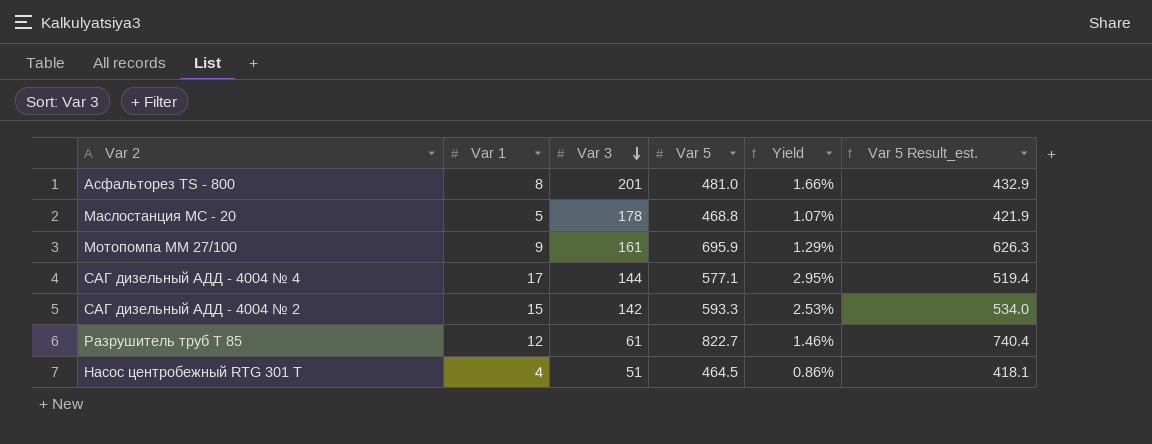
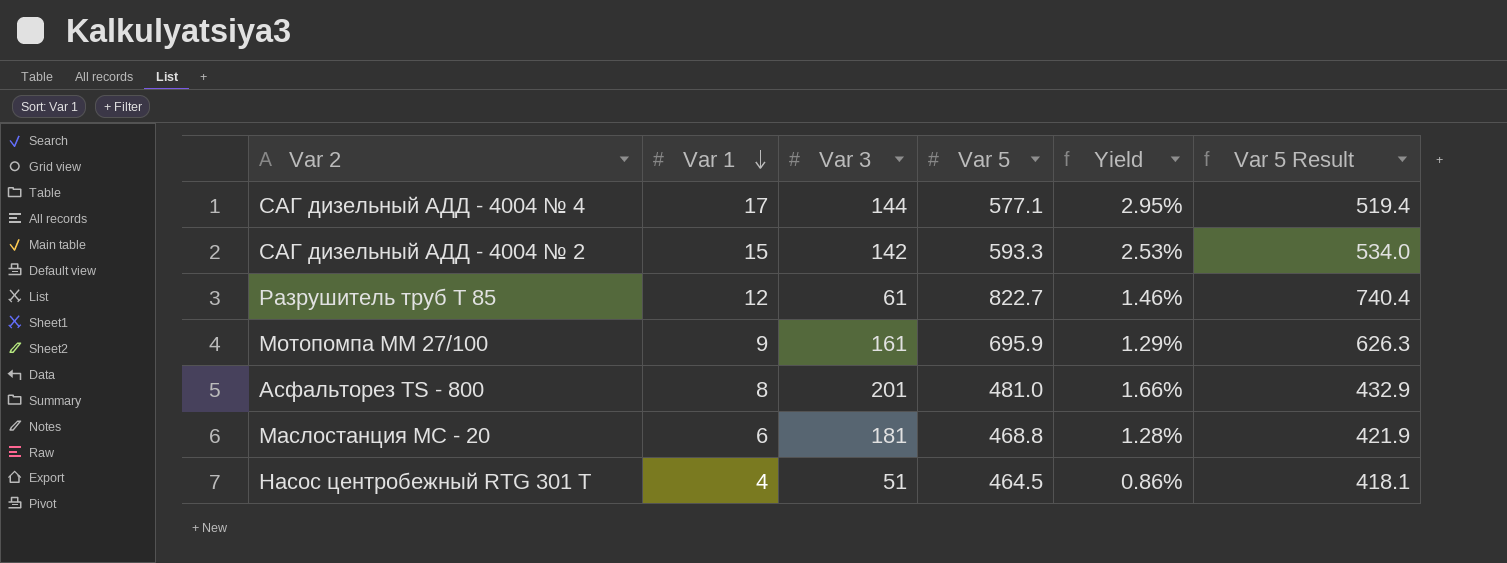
row order: Var 3 descending -> Var 1 descending
column name: Var 5 Result_est. -> Var 5 Result
Маслостанция МС - 20 | Var 1: 5 -> 6
Маслостанция МС - 20 | Var 3: 178 -> 181
Маслостанция МС - 20 | Yield: 1.07% -> 1.28%

